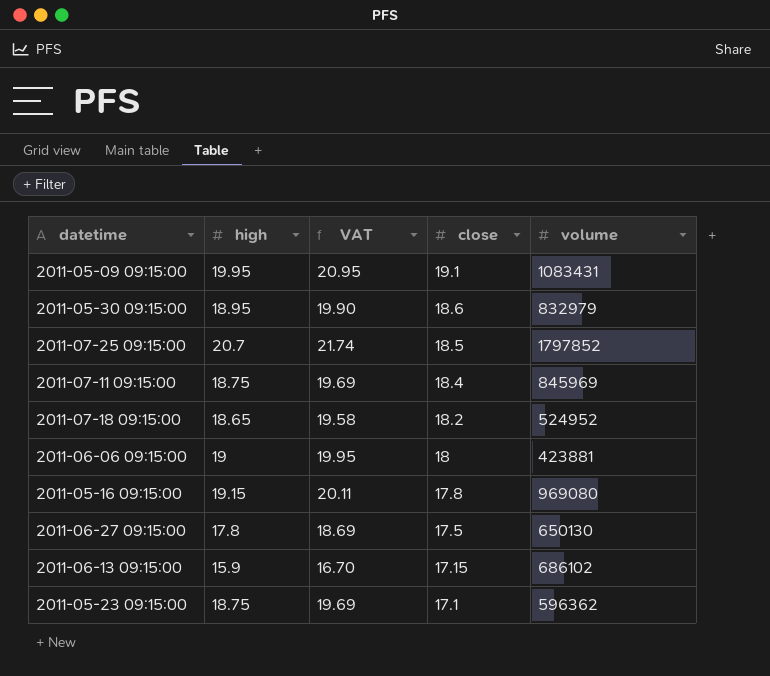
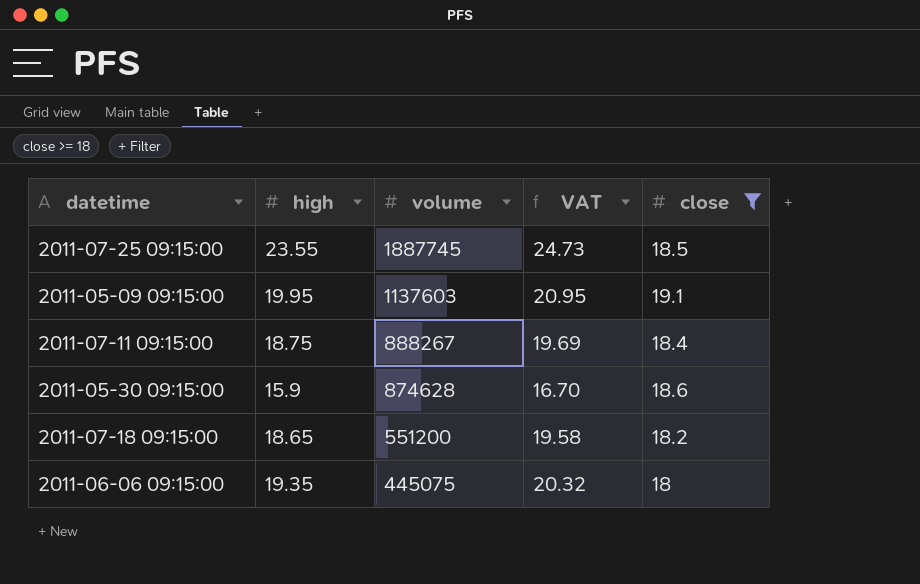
filter: none -> close >= 18
row order: close descending -> volume descending
column volume | position: 5 -> 3
2011-07-25 09:15:00 | high: 20.7 -> 23.55
2011-07-25 09:15:00 | volume: 1797852 -> 1887745
2011-07-25 09:15:00 | VAT: 21.74 -> 24.73
2011-05-09 09:15:00 | volume: 1083431 -> 1137603
2011-07-11 09:15:00 | volume: 845969 -> 888267
2011-05-30 09:15:00 | high: 18.95 -> 15.9
2011-05-30 09:15:00 | volume: 832979 -> 874628
2011-05-30 09:15:00 | VAT: 19.90 -> 16.70
2011-07-18 09:15:00 | volume: 524952 -> 551200
2011-06-06 09:15:00 | high: 19 -> 19.35
2011-06-06 09:15:00 | volume: 423881 -> 445075
2011-06-06 09:15:00 | VAT: 19.95 -> 20.32

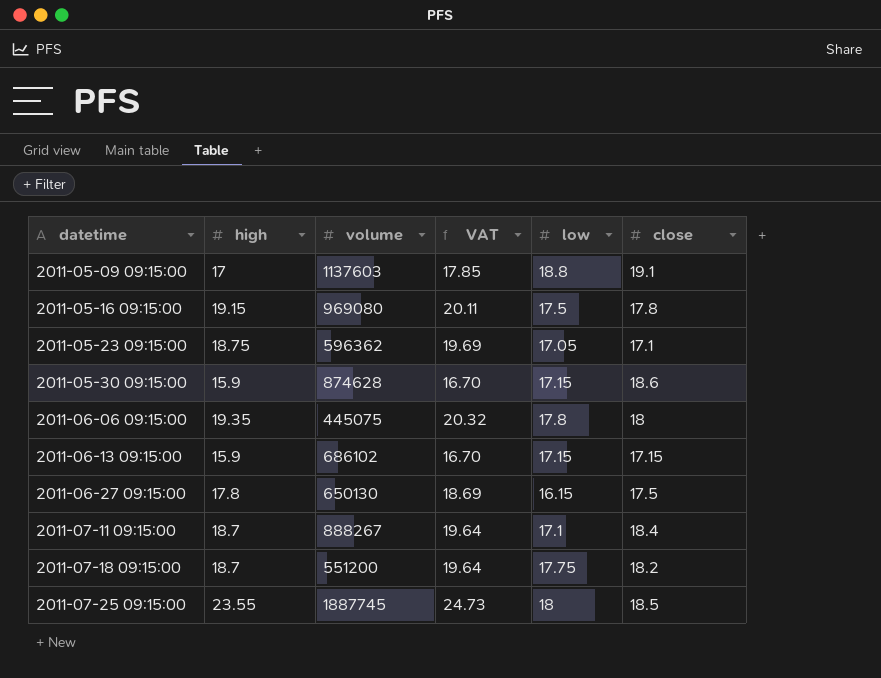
filter: close >= 18 -> none
row order: volume descending -> datetime ascending
column low | position: none -> 5
2011-05-09 09:15:00 | high: 19.95 -> 17
2011-05-09 09:15:00 | VAT: 20.95 -> 17.85
2011-07-11 09:15:00 | high: 18.75 -> 18.7
2011-07-11 09:15:00 | VAT: 19.69 -> 19.64
2011-07-18 09:15:00 | high: 18.65 -> 18.7
2011-07-18 09:15:00 | VAT: 19.58 -> 19.64

